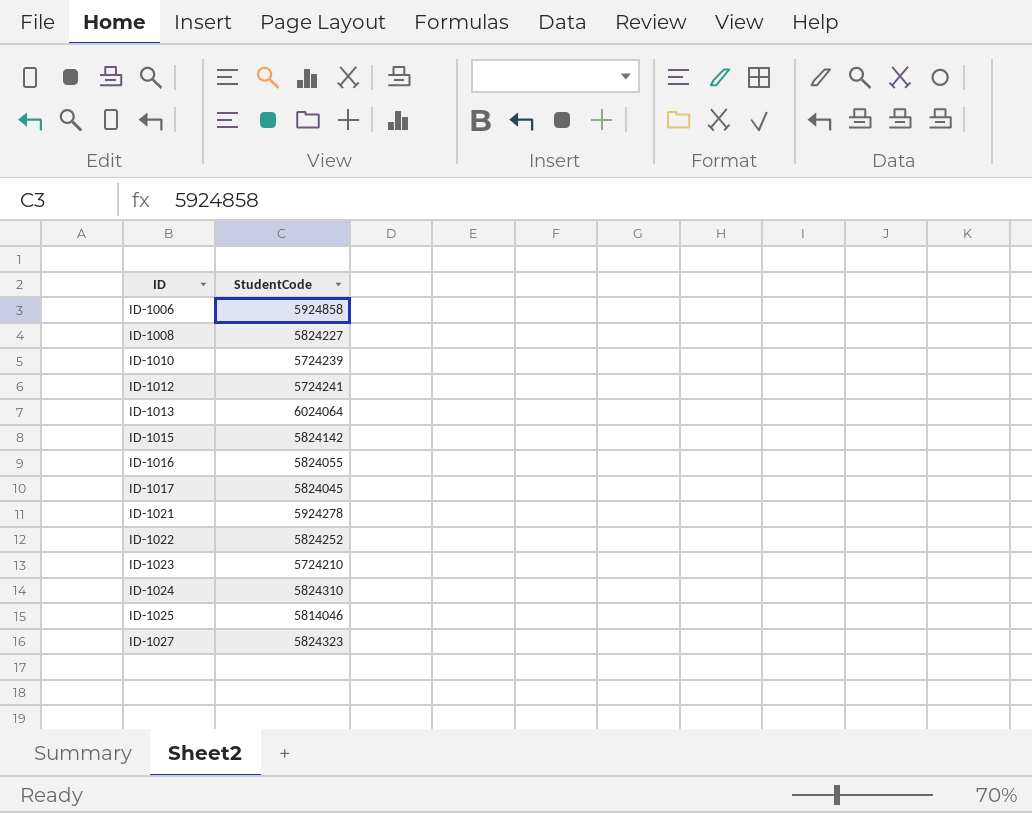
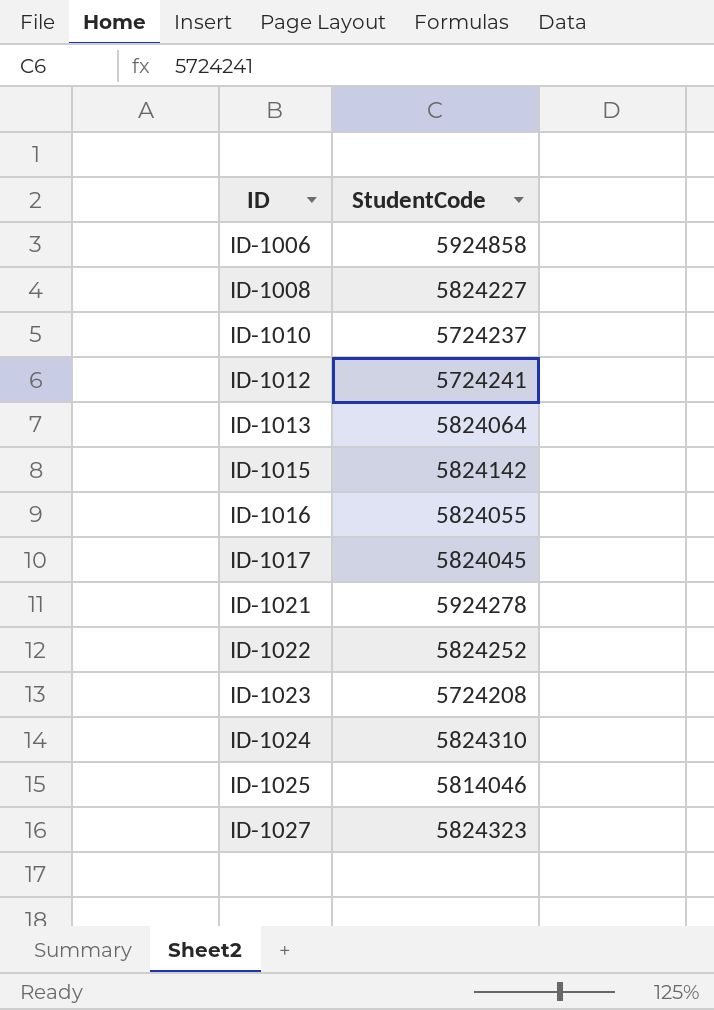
ID-1010 | StudentCode: 5724239 -> 5724237
ID-1013 | StudentCode: 6024064 -> 5824064
ID-1023 | StudentCode: 5724210 -> 5724208

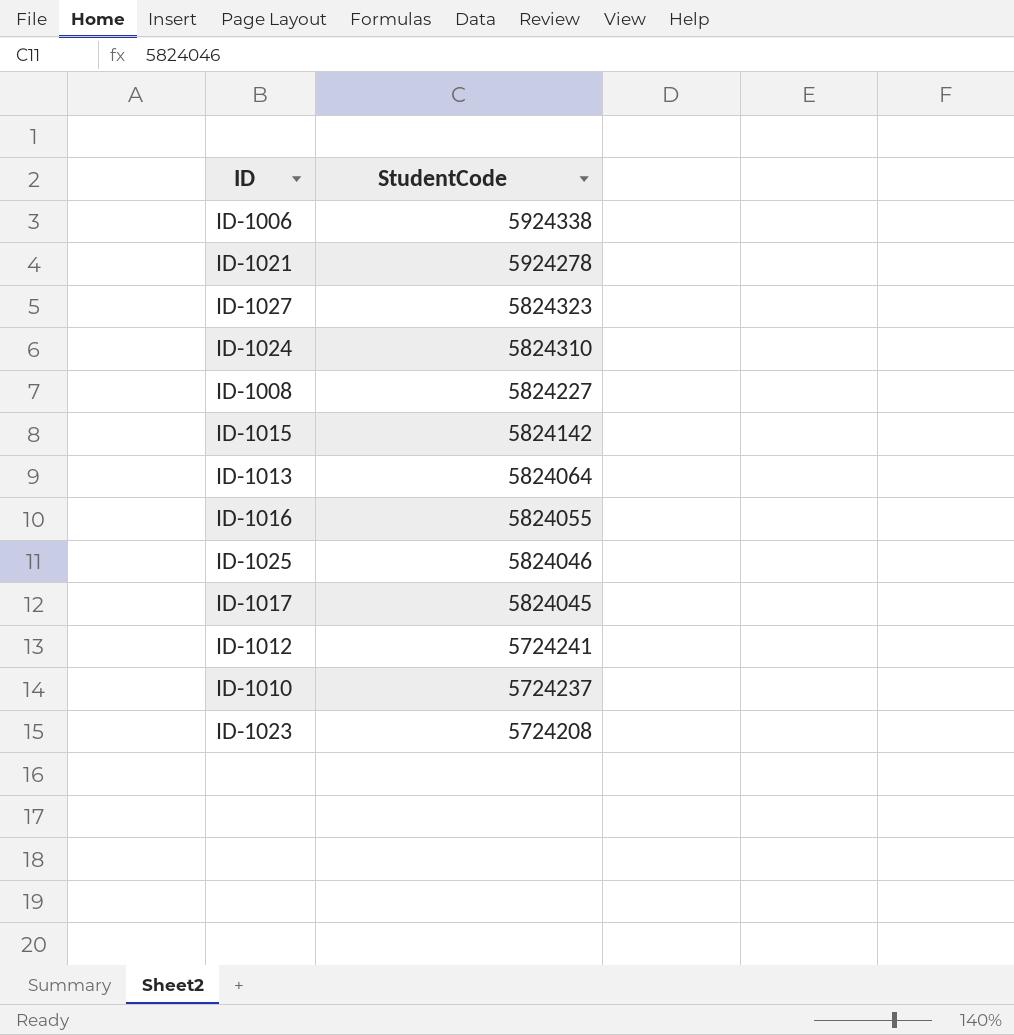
row order: ID ascending -> StudentCode descending
row ID-1022: 5824252 -> none
ID-1006 | StudentCode: 5924858 -> 5924338
ID-1025 | StudentCode: 5814046 -> 5824046

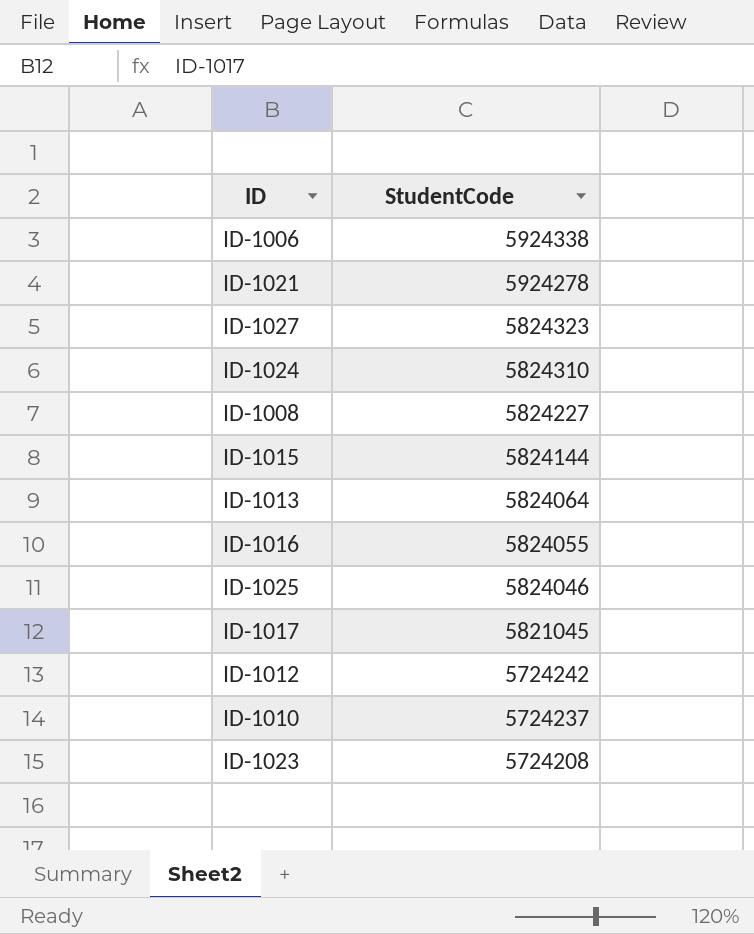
ID-1015 | StudentCode: 5824142 -> 5824144
ID-1017 | StudentCode: 5824045 -> 5821045
ID-1012 | StudentCode: 5724241 -> 5724242

